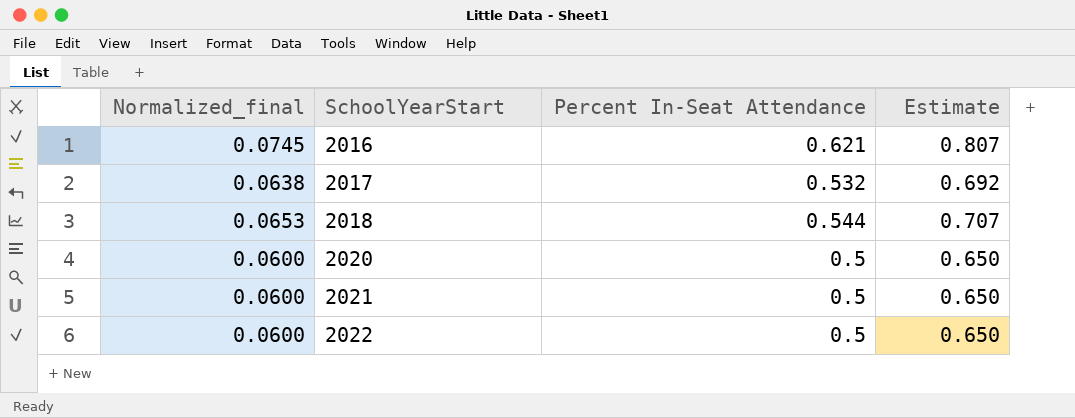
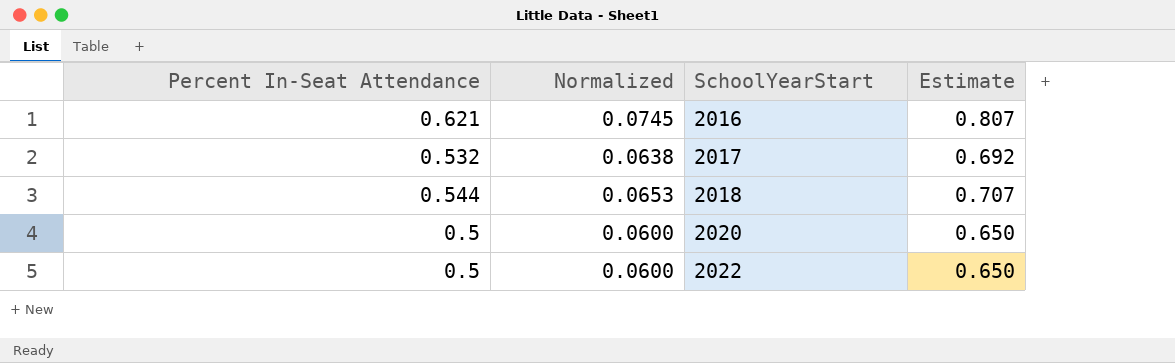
column Percent In-Seat Attendance | position: 3 -> 1
column name: Normalized_final -> Normalized
row 2021: 0.0600 | 0.5 | 0.650 -> none

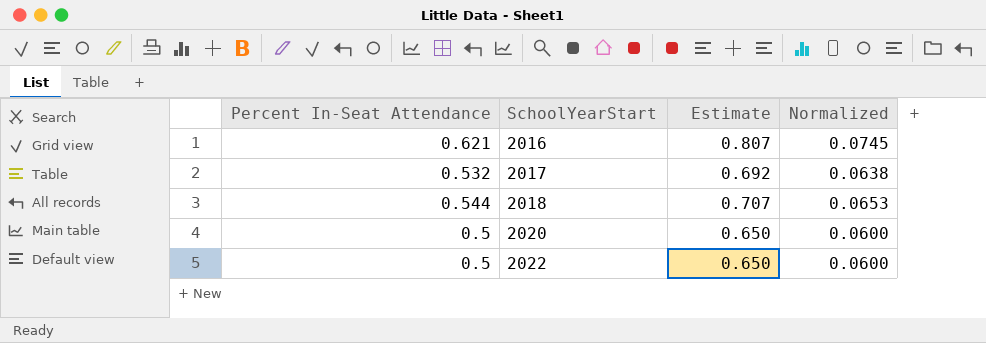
column Normalized | position: 2 -> 4

